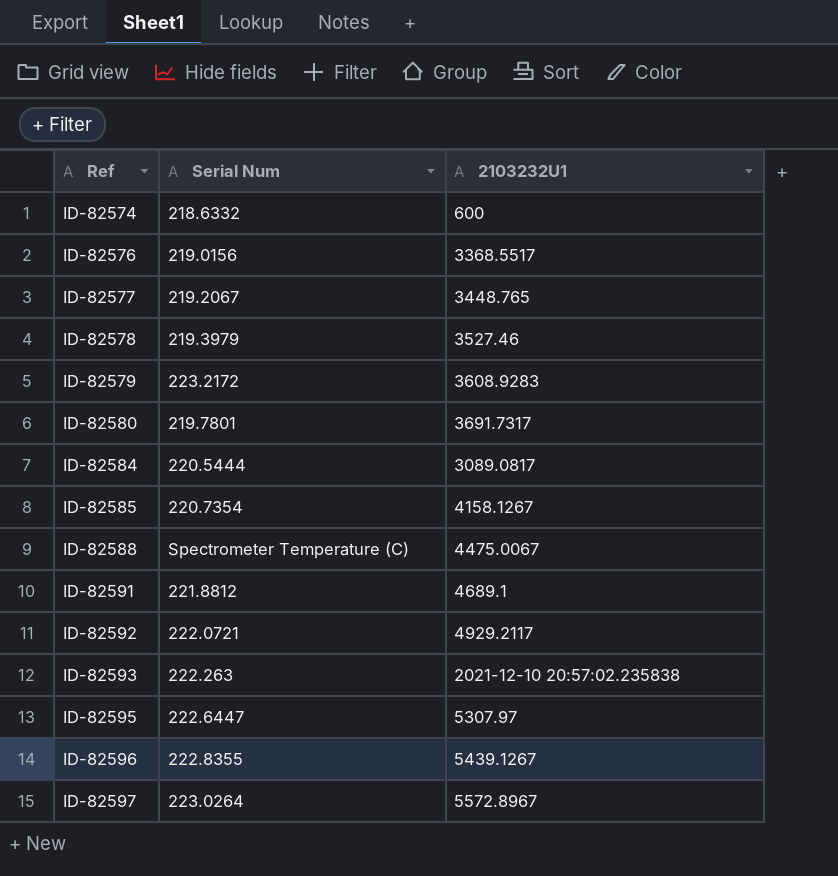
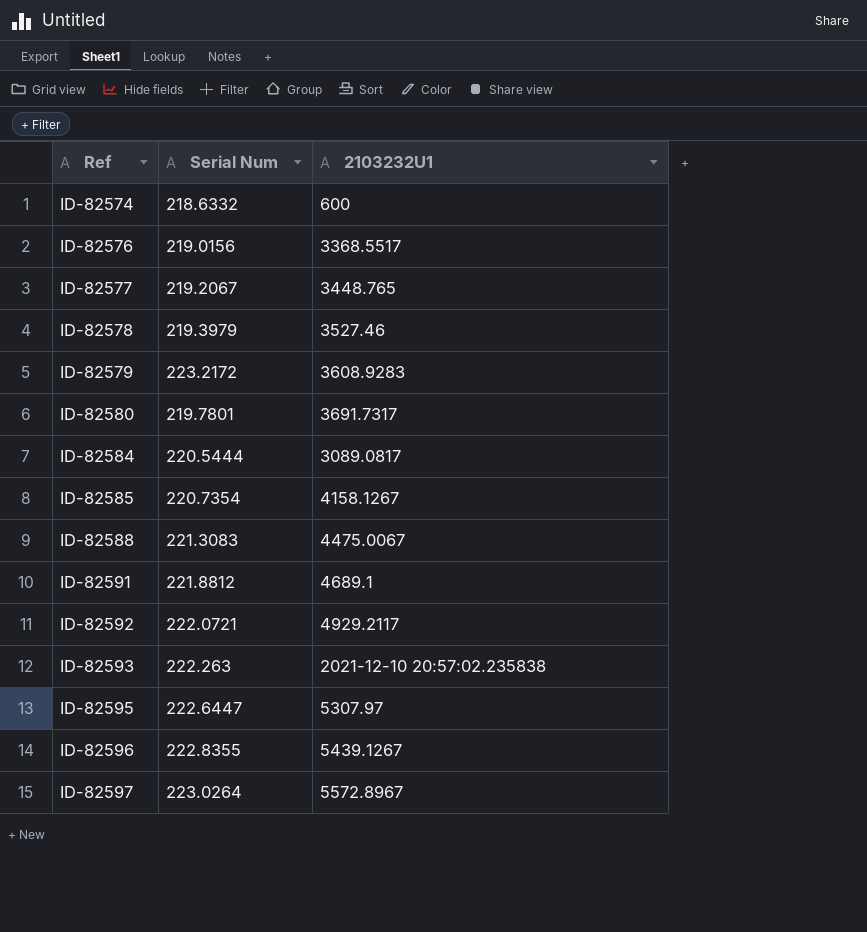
ID-82588 | Serial Num: Spectrometer Temperature (C) -> 221.3083

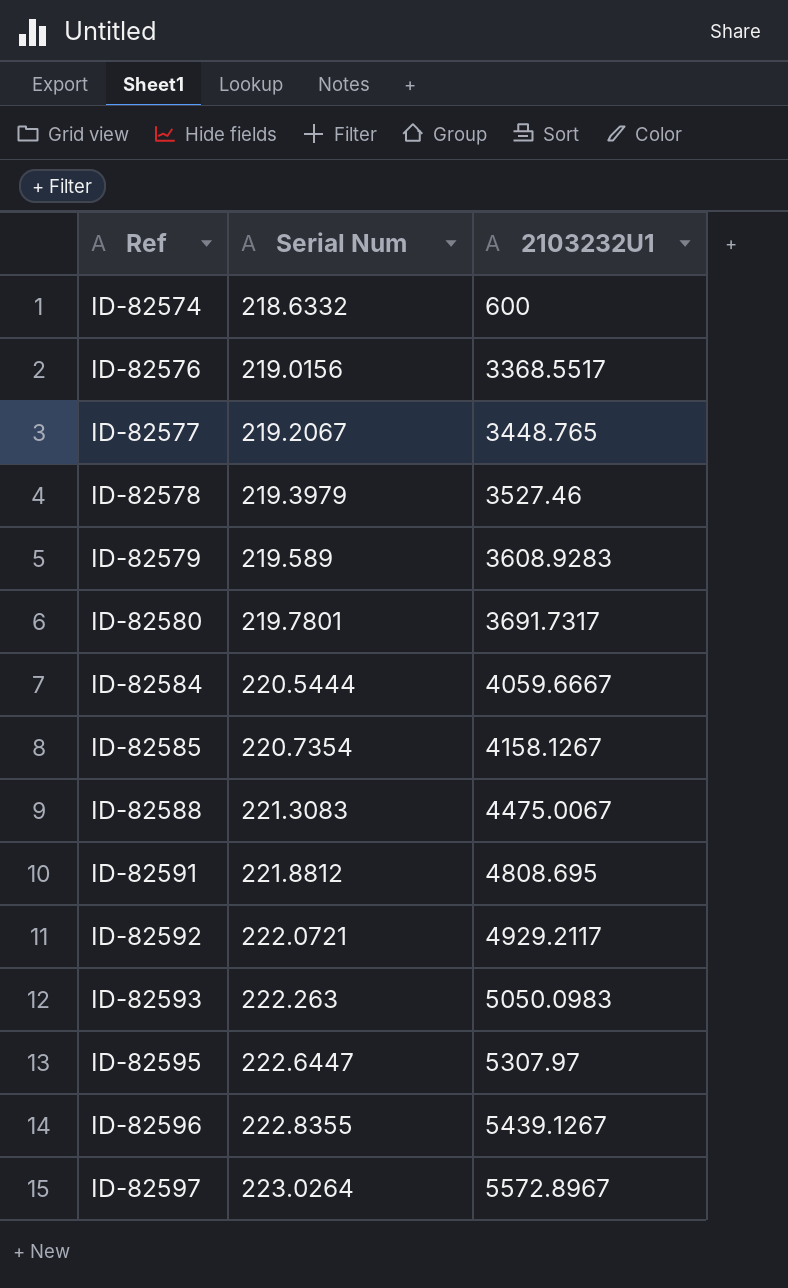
ID-82579 | Serial Num: 223.2172 -> 219.589
ID-82584 | 2103232U1: 3089.0817 -> 4059.6667
ID-82591 | 2103232U1: 4689.1 -> 4808.695
ID-82593 | 2103232U1: 2021-12-10 20:57:02.235838 -> 5050.0983

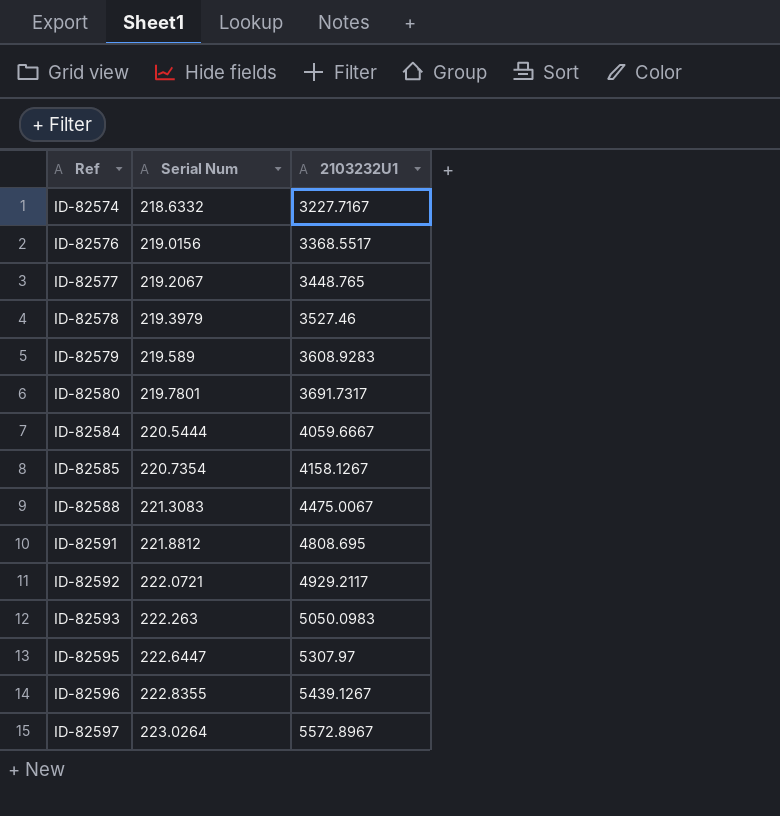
ID-82574 | 2103232U1: 600 -> 3227.7167

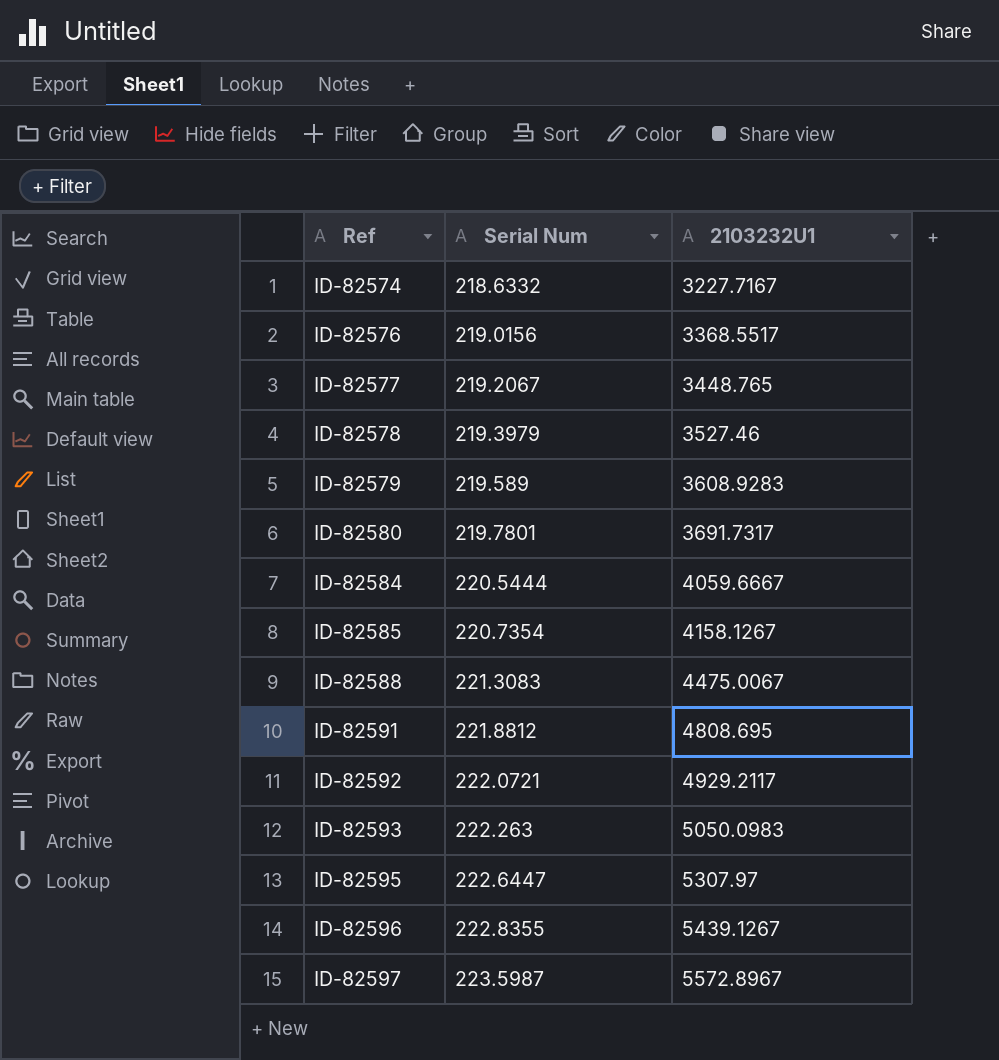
ID-82597 | Serial Num: 223.0264 -> 223.5987

